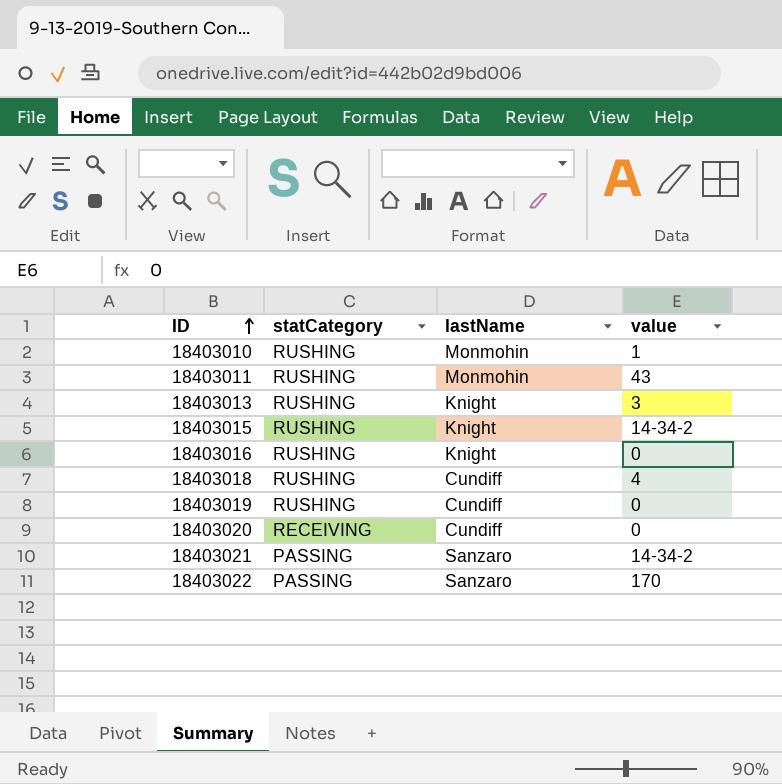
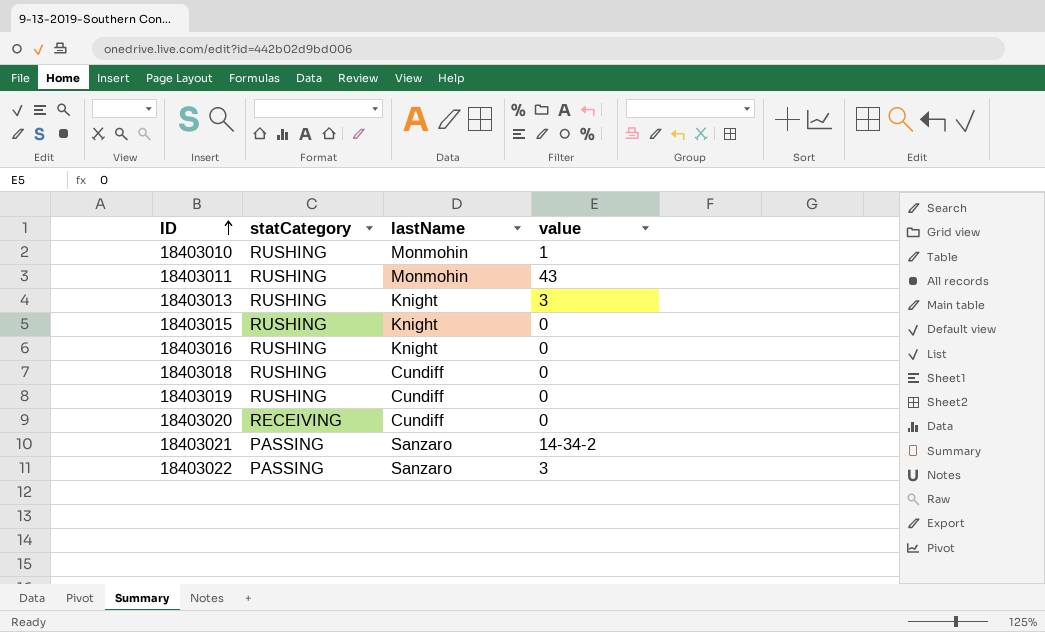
18403015 | value: 14-34-2 -> 0
18403018 | value: 4 -> 0
18403022 | value: 170 -> 3

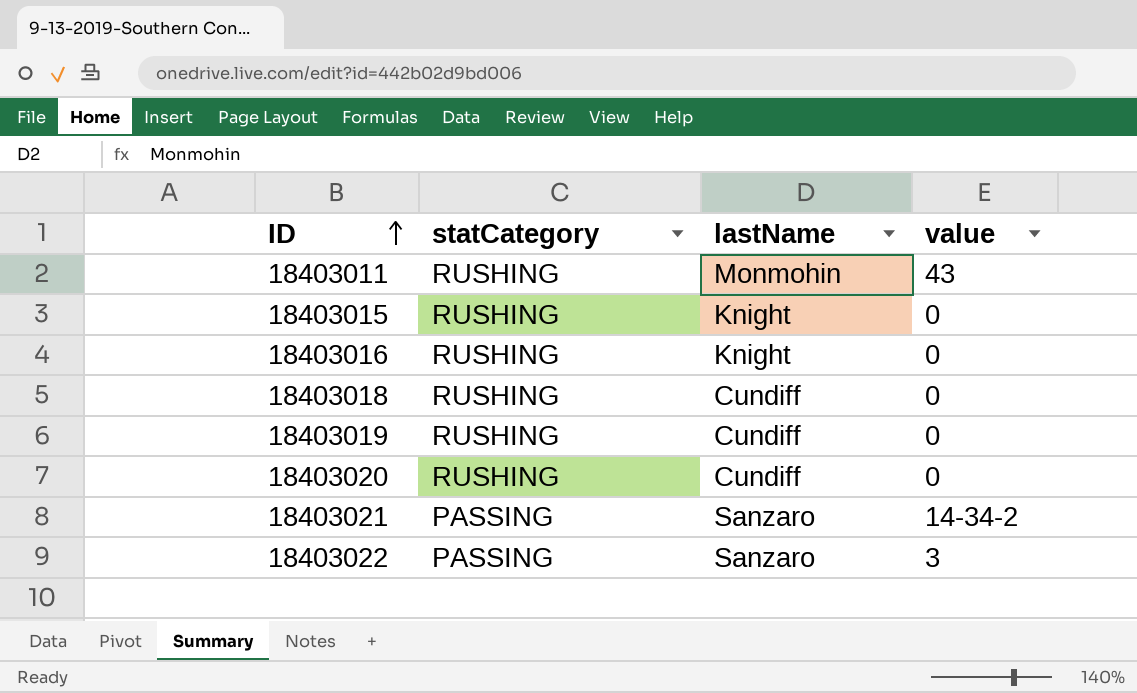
row 18403010: RUSHING | Monmohin | 1 -> none
row 18403013: RUSHING | Knight | 3 -> none
18403020 | statCategory: RECEIVING -> RUSHING

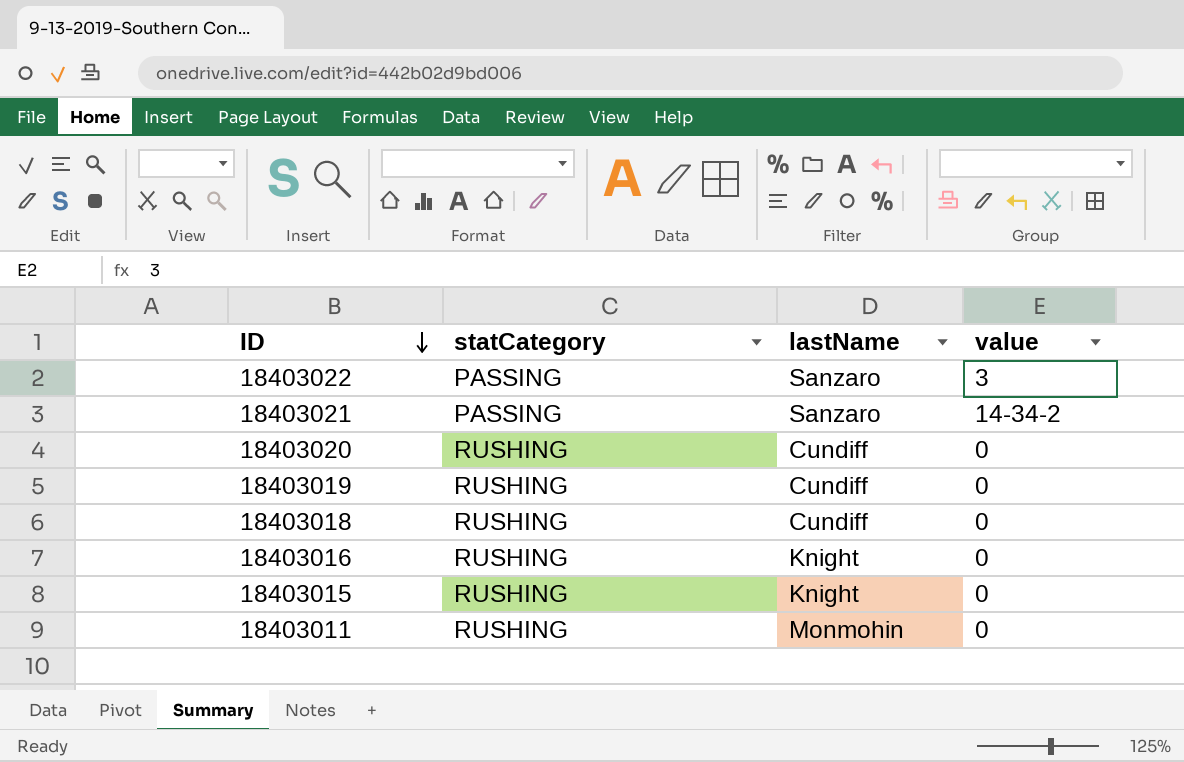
row order: ID ascending -> ID descending
18403011 | value: 43 -> 0

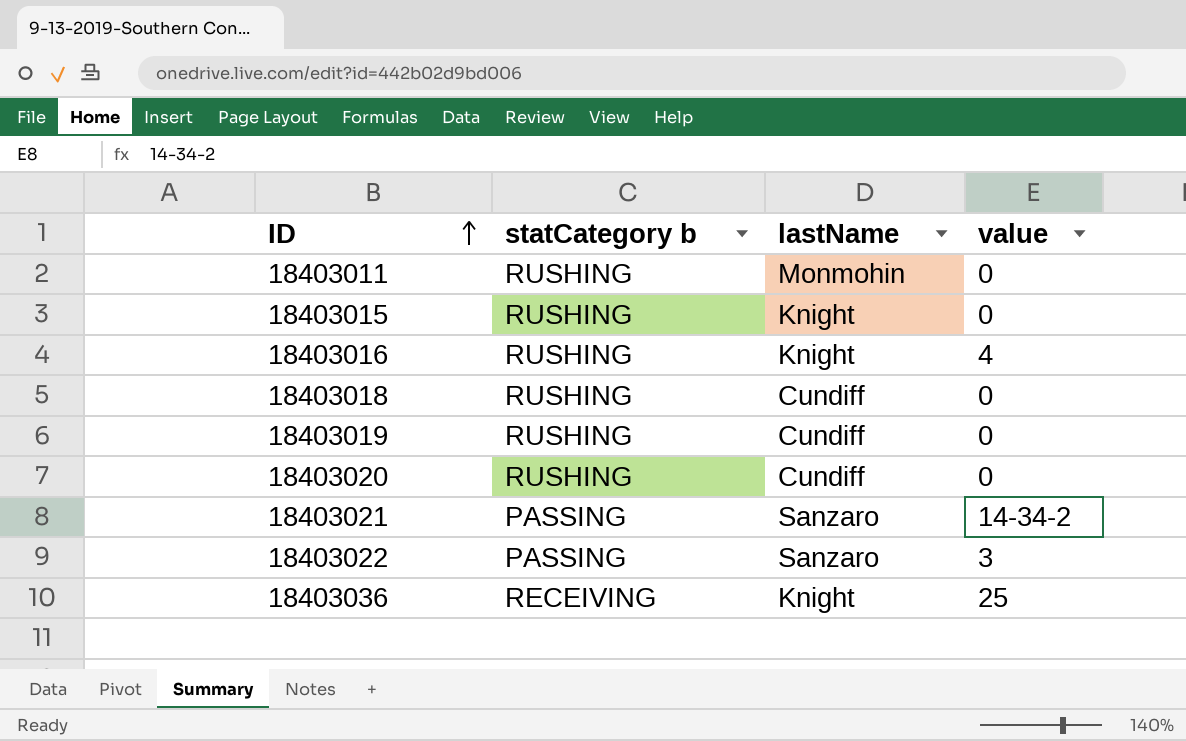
row order: ID descending -> ID ascending
column name: statCategory -> statCategory b
18403016 | value: 0 -> 4
row 18403036: none -> RECEIVING | Knight | 25

